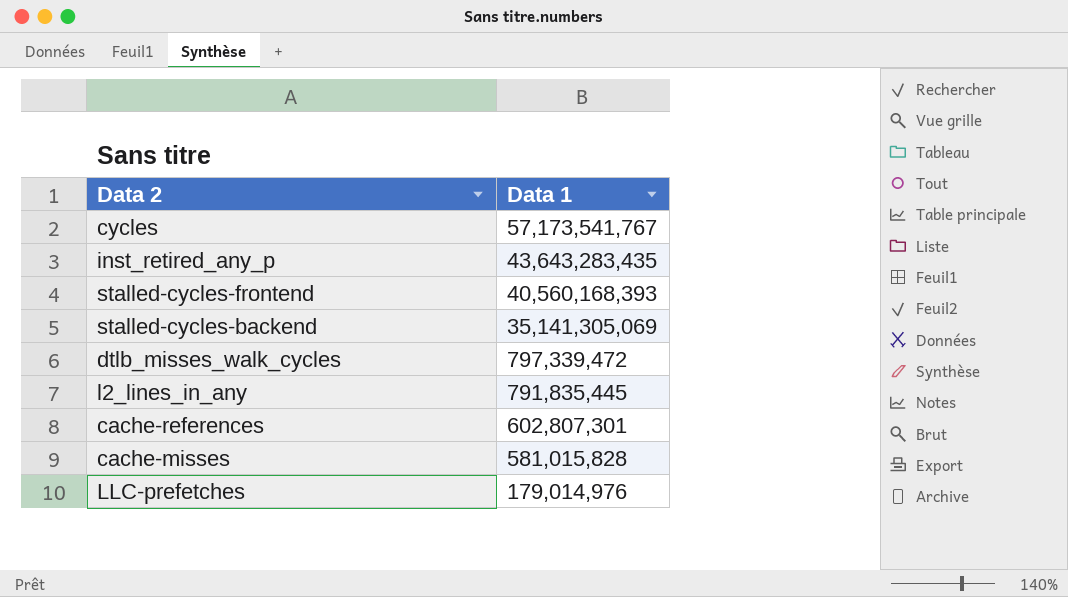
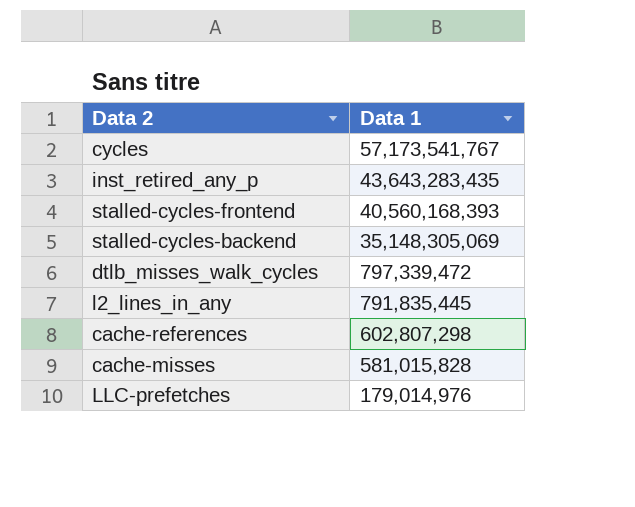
stalled-cycles-backend | Data 1: 35,141,305,069 -> 35,148,305,069
cache-references | Data 1: 602,807,301 -> 602,807,298

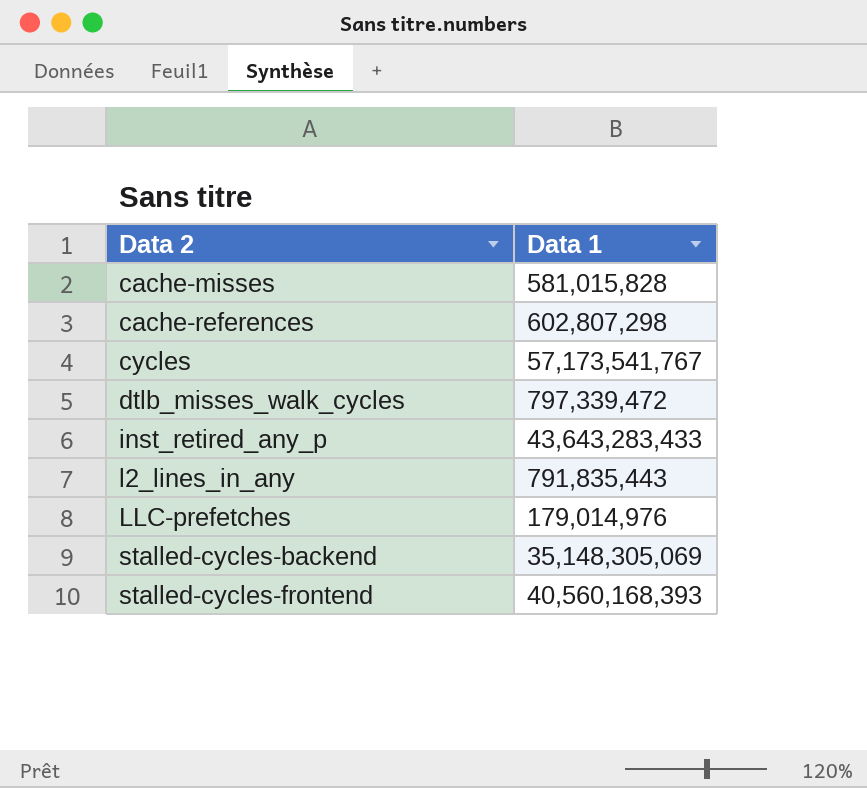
row order: Data 1 descending -> Data 2 ascending
inst_retired_any_p | Data 1: 43,643,283,435 -> 43,643,283,433
l2_lines_in_any | Data 1: 791,835,445 -> 791,835,443

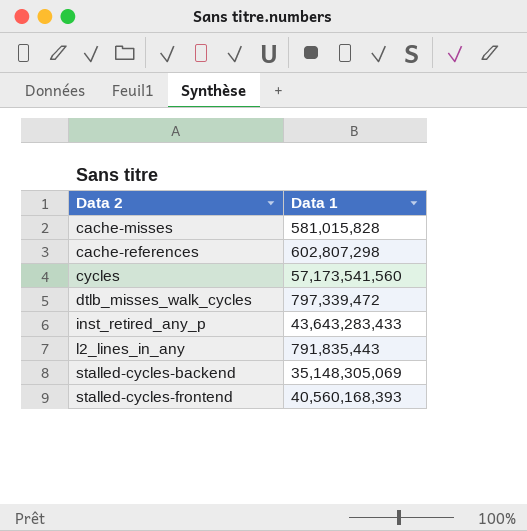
row LLC-prefetches: 179,014,976 -> none
cycles | Data 1: 57,173,541,767 -> 57,173,541,560

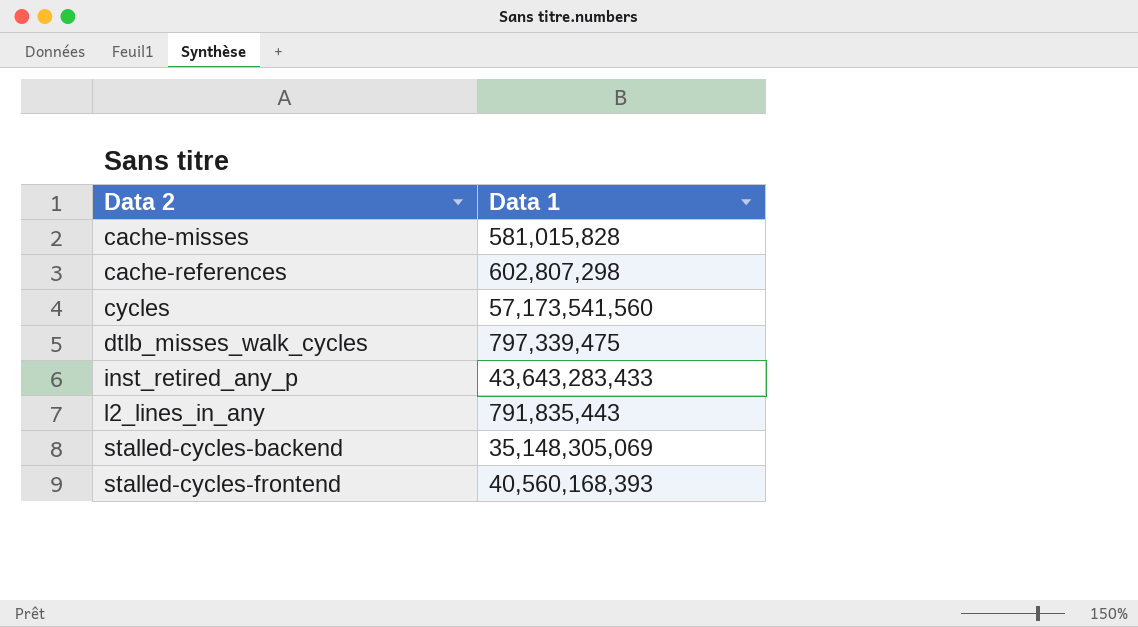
dtlb_misses_walk_cycles | Data 1: 797,339,472 -> 797,339,475

